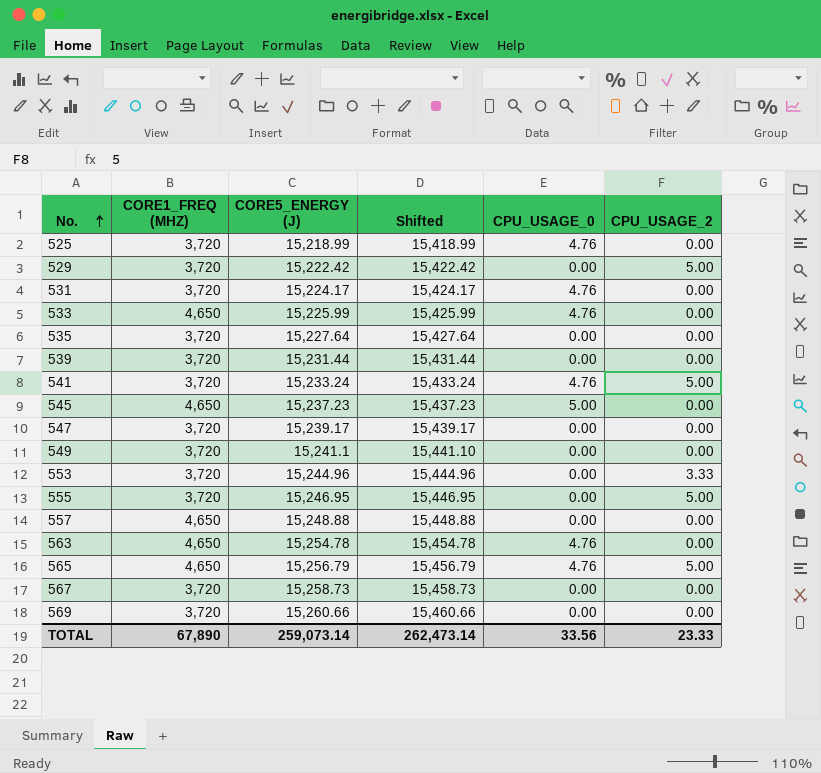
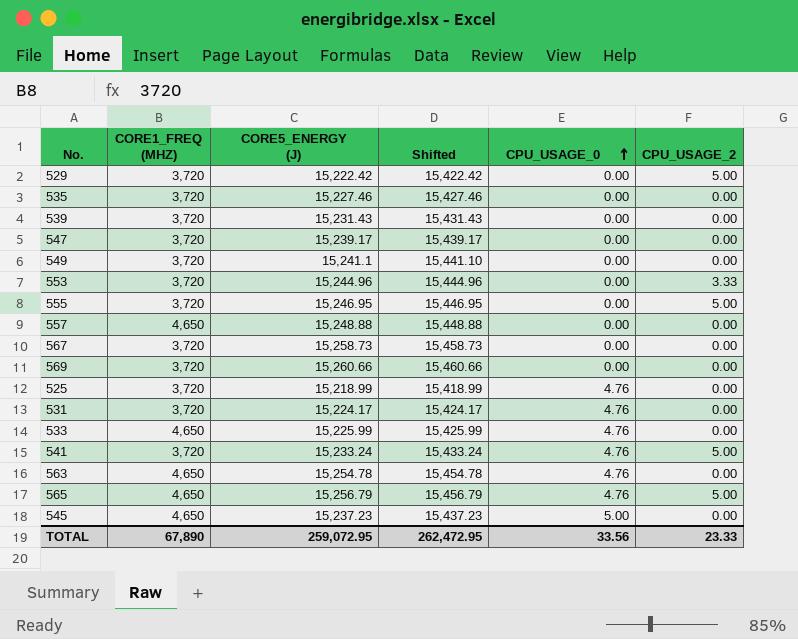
row order: No. ascending -> CPU_USAGE_0 ascending
535 | CORE5_ENERGY (J): 15,227.64 -> 15,227.46
535 | Shifted: 15,427.64 -> 15,427.46
539 | CORE5_ENERGY (J): 15,231.44 -> 15,231.43
539 | Shifted: 15,431.44 -> 15,431.43
TOTAL | CORE5_ENERGY (J): 259,073.14 -> 259,072.95
TOTAL | Shifted: 262,473.14 -> 262,472.95

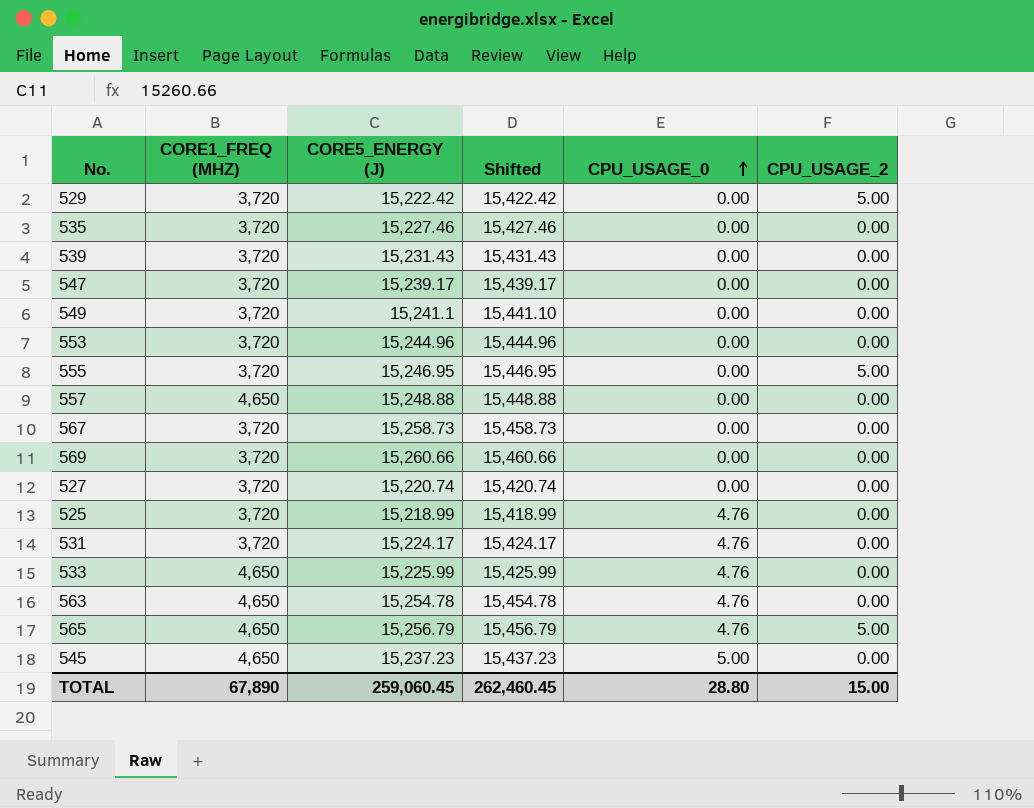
row 541: 3,720 | 15,233.24 | 15,433.24 | 4.76 | 5.00 -> none
553 | CPU_USAGE_2: 3.33 -> 0.00
row 527: none -> 3,720 | 15,220.74 | 15,420.74 | 0.00 | 0.00
TOTAL | CORE5_ENERGY (J): 259,072.95 -> 259,060.45
TOTAL | Shifted: 262,472.95 -> 262,460.45
TOTAL | CPU_USAGE_0: 33.56 -> 28.80
TOTAL | CPU_USAGE_2: 23.33 -> 15.00

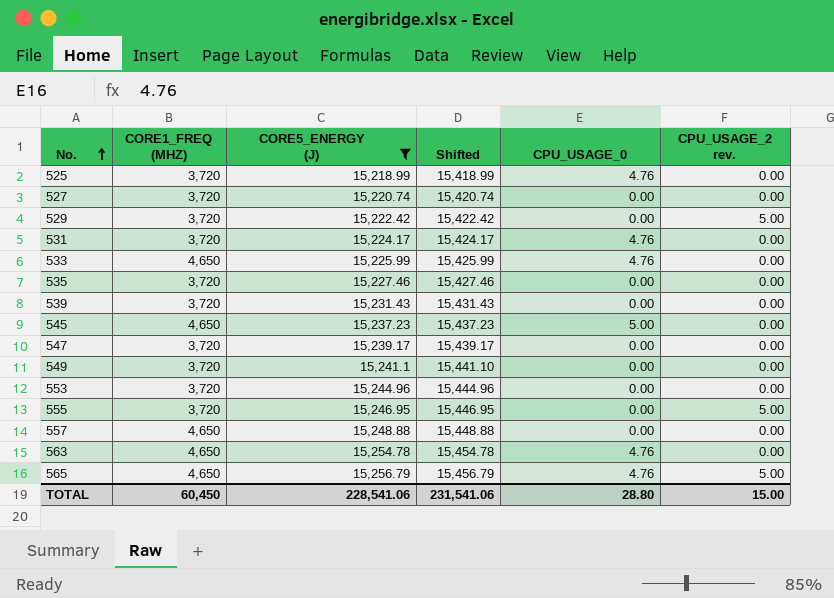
filter: none -> CORE5_ENERGY (J) <= 15,256.79
row order: CPU_USAGE_0 ascending -> No. ascending
column name: CPU_USAGE_2 -> CPU_USAGE_2 rev.
TOTAL | CORE1_FREQ (MHZ): 67,890 -> 60,450
TOTAL | CORE5_ENERGY (J): 259,060.45 -> 228,541.06
TOTAL | Shifted: 262,460.45 -> 231,541.06

